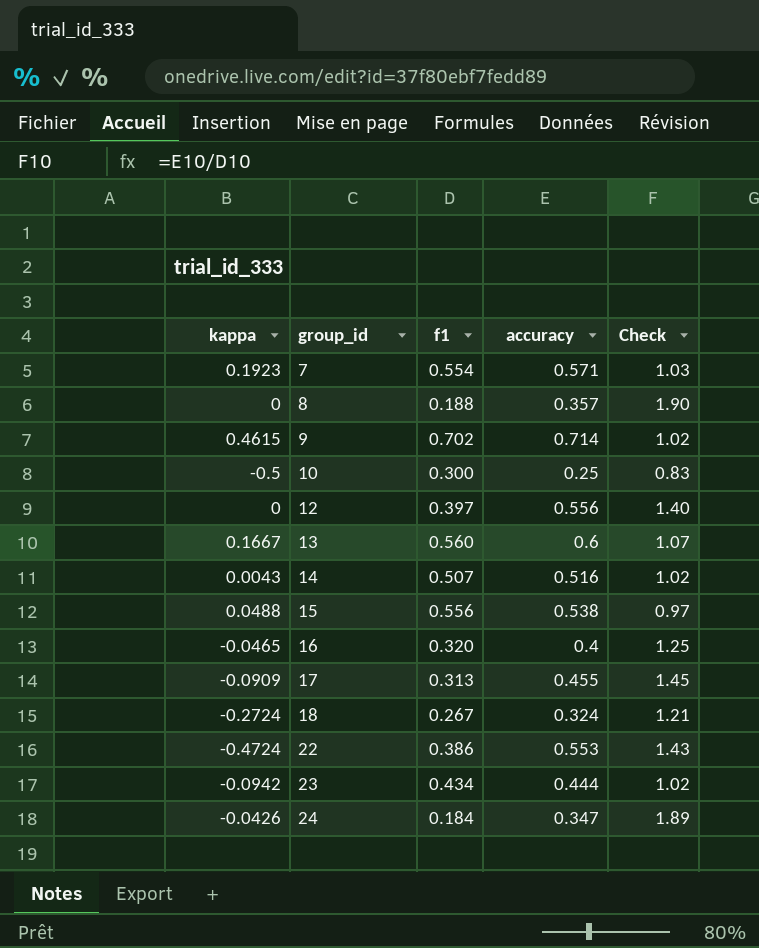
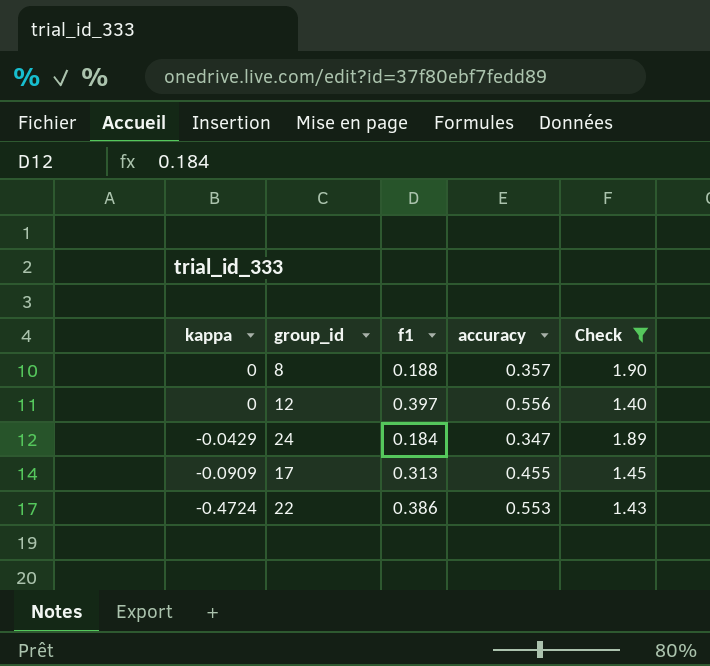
filter: none -> Check >= 1.40
row order: group_id ascending -> kappa descending
24 | kappa: -0.0426 -> -0.0429

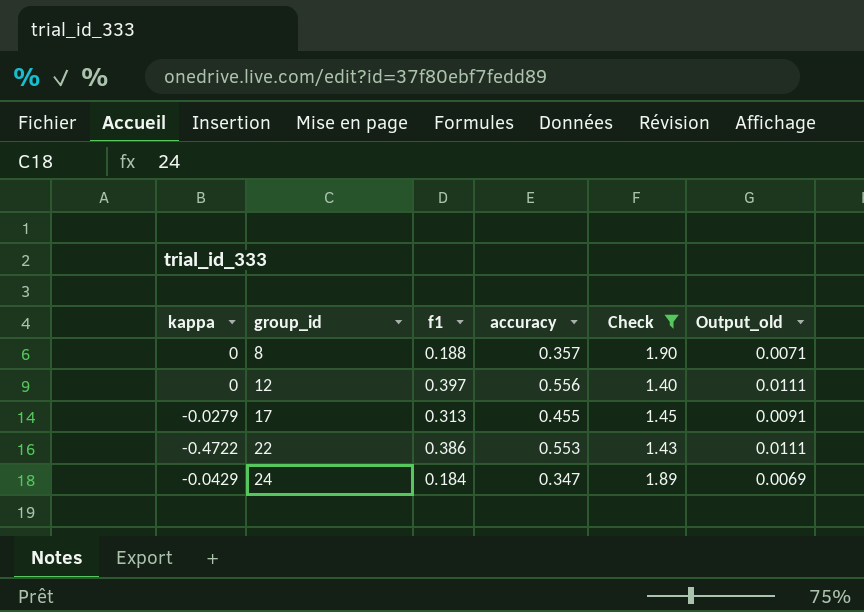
row order: kappa descending -> group_id ascending
column Output_old | formula: none -> [accuracy] * 0.02
17 | kappa: -0.0909 -> -0.0279
22 | kappa: -0.4724 -> -0.4722

